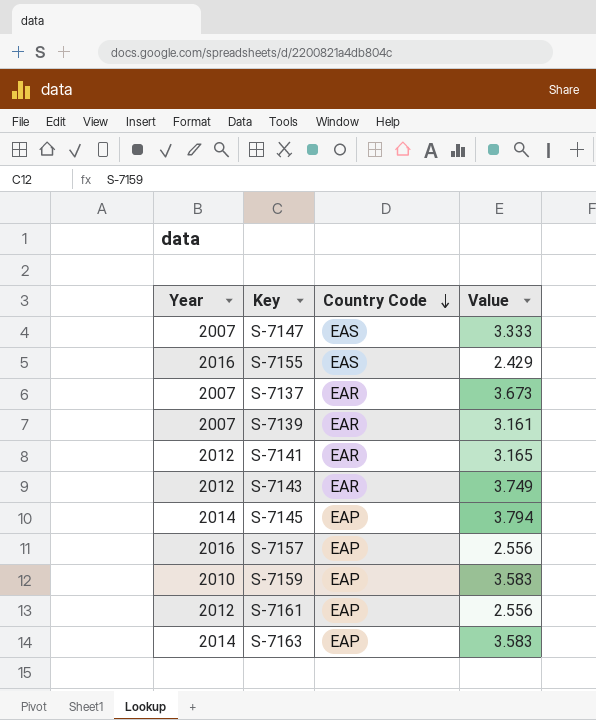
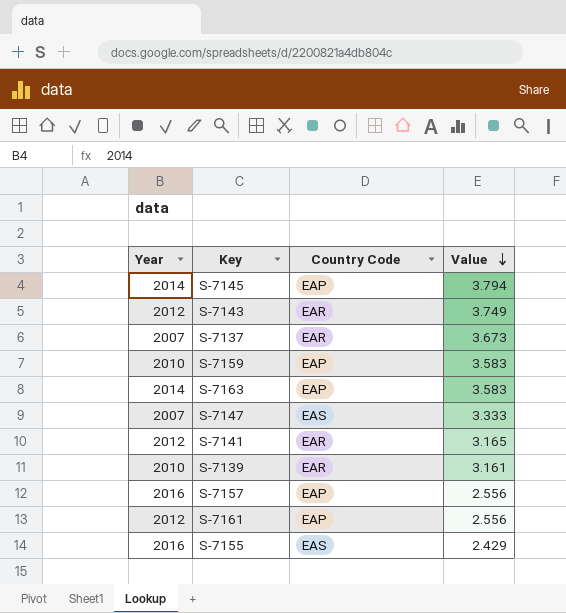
row order: Country Code descending -> Value descending
S-7139 | Year: 2007 -> 2010

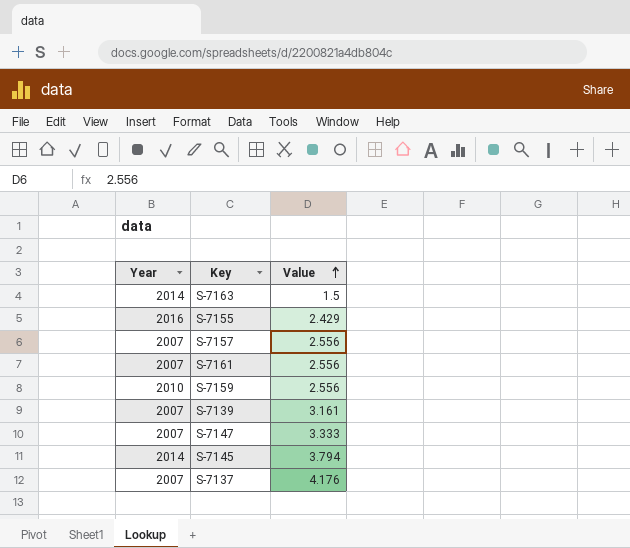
row order: Value descending -> Value ascending
column Country Code | position: 3 -> none
row S-7143: 2012 | EAR | 3.749 -> none
row S-7141: 2012 | EAR | 3.165 -> none
S-7163 | Value: 3.583 -> 1.5
S-7157 | Year: 2016 -> 2007
S-7161 | Year: 2012 -> 2007
S-7159 | Value: 3.583 -> 2.556
S-7139 | Year: 2010 -> 2007
S-7137 | Value: 3.673 -> 4.176

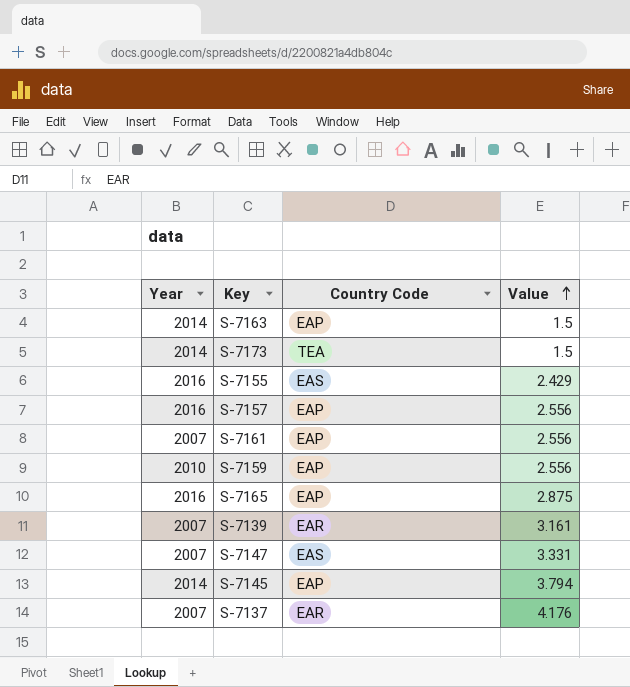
column Country Code | position: none -> 3
row S-7173: none -> 2014 | TEA | 1.5
S-7157 | Year: 2007 -> 2016
row S-7165: none -> 2016 | EAP | 2.875
S-7147 | Value: 3.333 -> 3.331

